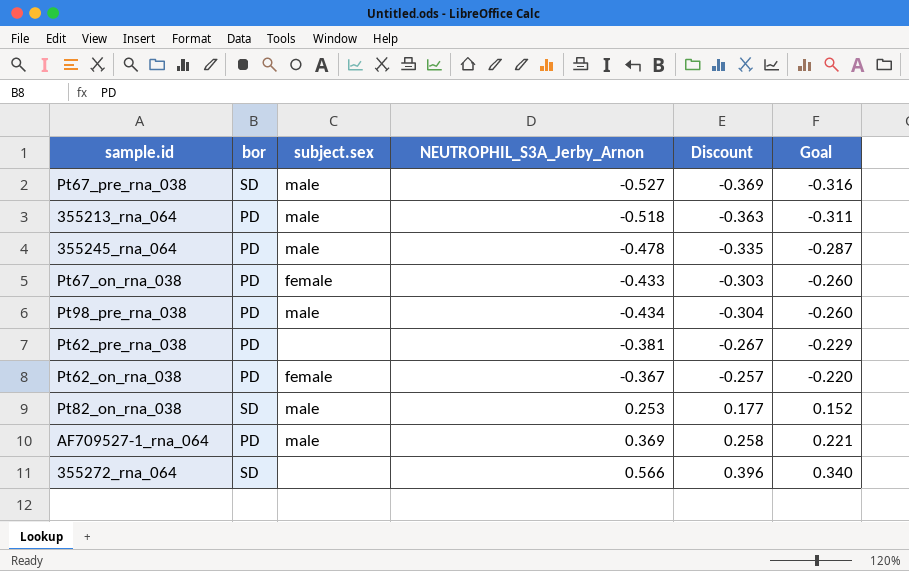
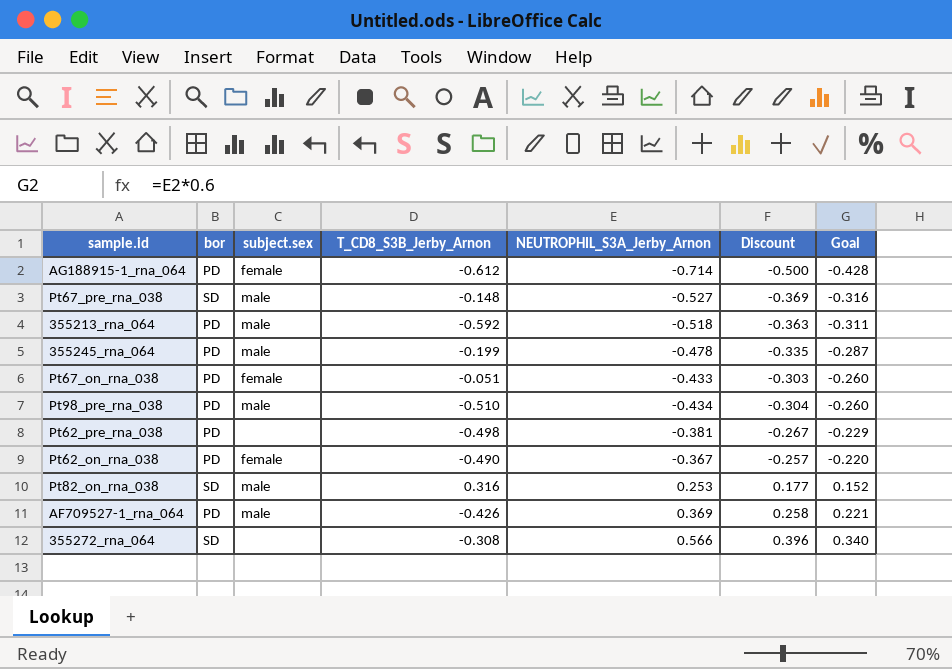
column T_CD8_S3B_Jerby_Arnon | position: none -> 4
row AG188915-1_rna_064: none -> PD | female | -0.612 | -0.714 | -0.500 | -0.428

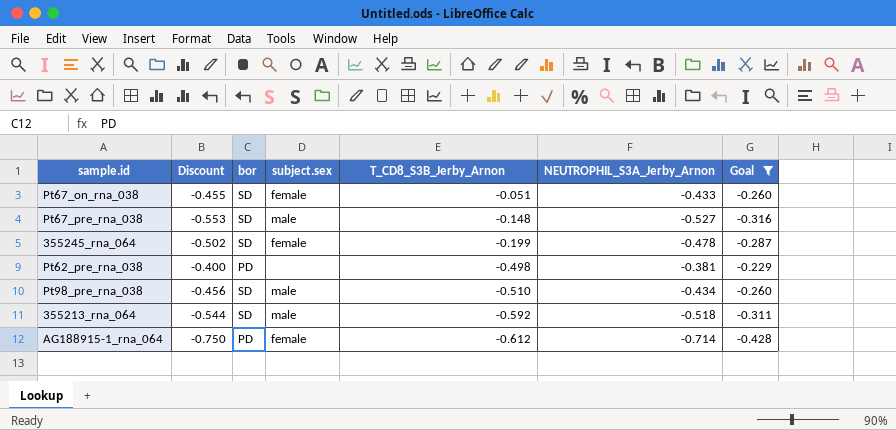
filter: none -> Goal <= -0.229
row order: Goal ascending -> T_CD8_S3B_Jerby_Arnon descending
column Discount | formula: [NEUTROPHIL_S3A_Jerby_Arnon] * 0.7 -> [NEUTROPHIL_S3A_Jerby_Arnon] * 1.05
column Discount | position: 6 -> 2
Pt67_on_rna_038 | bor: PD -> SD
355245_rna_064 | bor: PD -> SD
355245_rna_064 | subject.sex: male -> female
Pt98_pre_rna_038 | bor: PD -> SD
355213_rna_064 | bor: PD -> SD

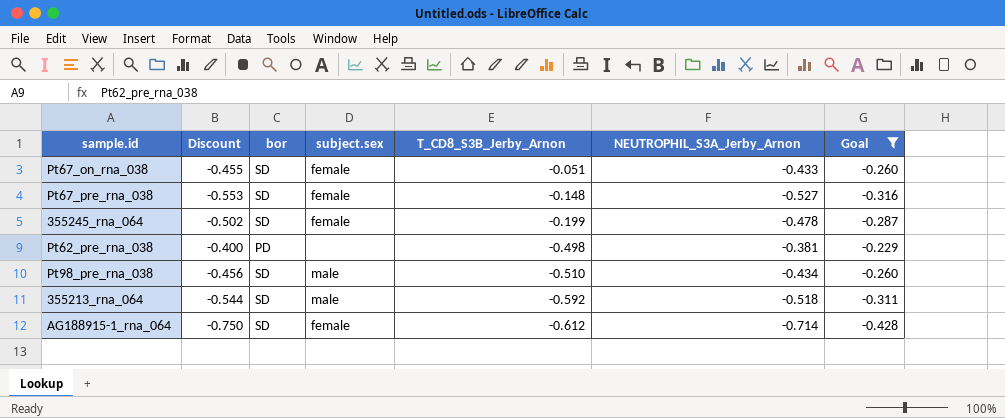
Pt67_pre_rna_038 | subject.sex: male -> female
AG188915-1_rna_064 | bor: PD -> SD

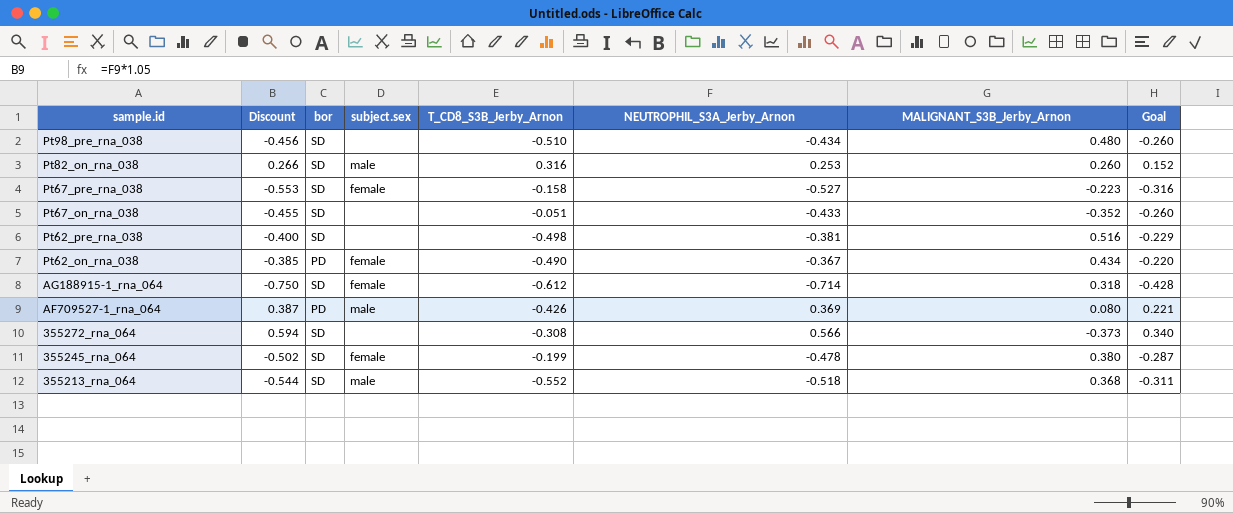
filter: Goal <= -0.229 -> none
row order: T_CD8_S3B_Jerby_Arnon descending -> sample.id descending
column MALIGNANT_S3B_Jerby_Arnon | position: none -> 7
Pt98_pre_rna_038 | subject.sex: male -> none
Pt67_pre_rna_038 | T_CD8_S3B_Jerby_Arnon: -0.148 -> -0.158
Pt67_on_rna_038 | subject.sex: female -> none
Pt62_pre_rna_038 | bor: PD -> SD
355213_rna_064 | T_CD8_S3B_Jerby_Arnon: -0.592 -> -0.552

